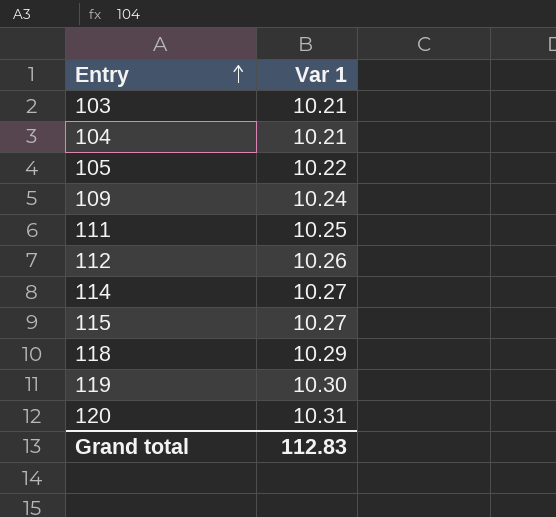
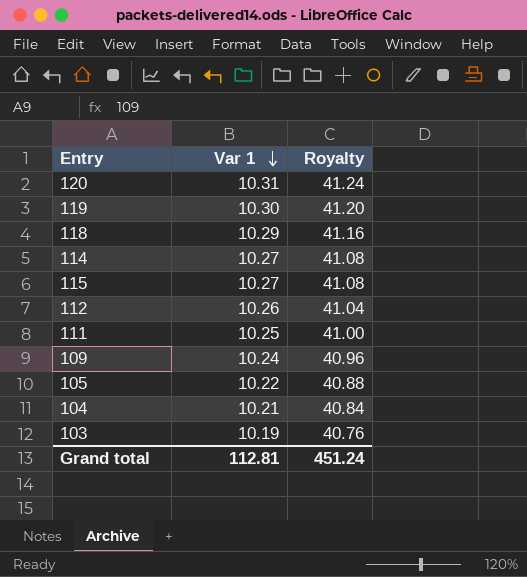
row order: Entry ascending -> Var 1 descending
column Royalty | formula: none -> [Var 1] * 4
103 | Var 1: 10.21 -> 10.19
Grand total | Var 1: 112.83 -> 112.81

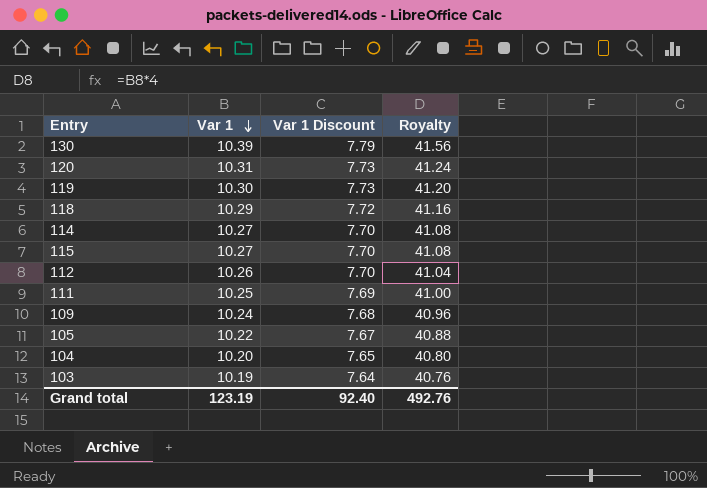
column Var 1 Discount | formula: none -> [Var 1] * 0.75
row 130: none -> 10.39 | 7.79 | 41.56
104 | Var 1: 10.21 -> 10.20
104 | Royalty: 40.84 -> 40.80
Grand total | Var 1: 112.81 -> 123.19
Grand total | Royalty: 451.24 -> 492.76

